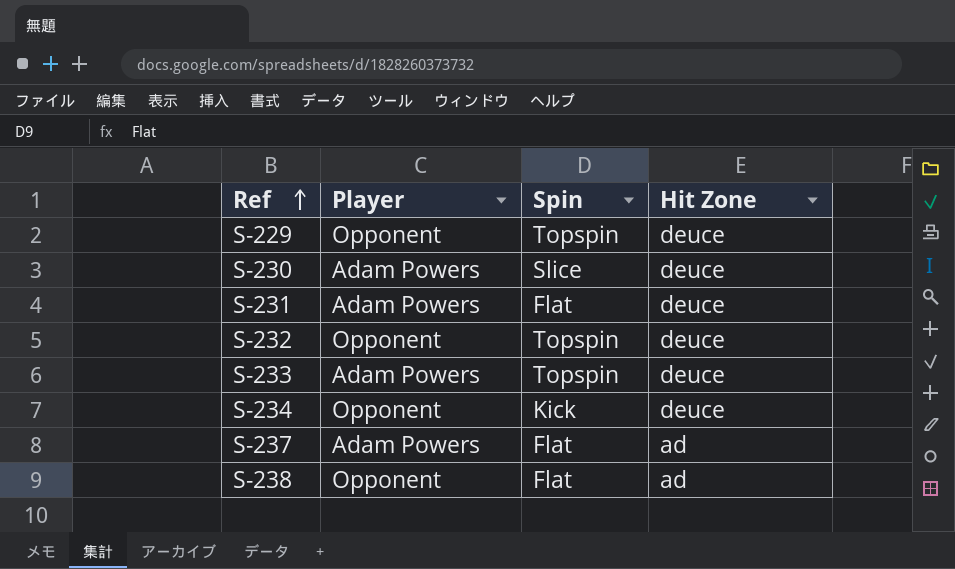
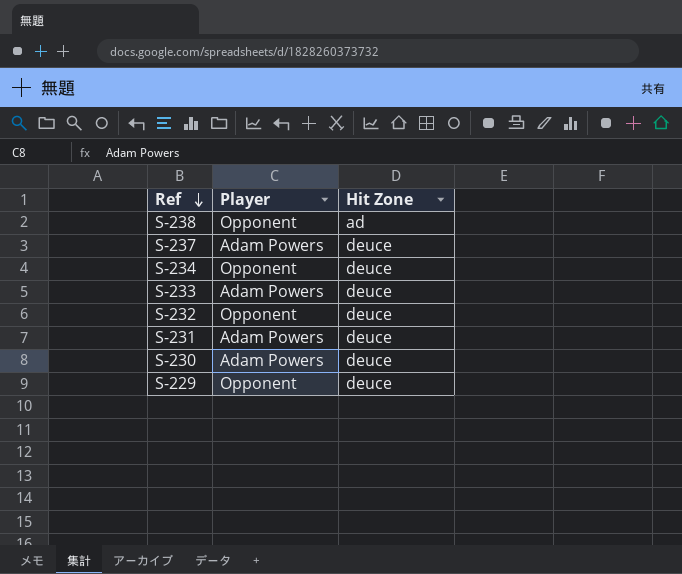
row order: Ref ascending -> Ref descending
column Spin | position: 3 -> none
S-237 | Hit Zone: ad -> deuce

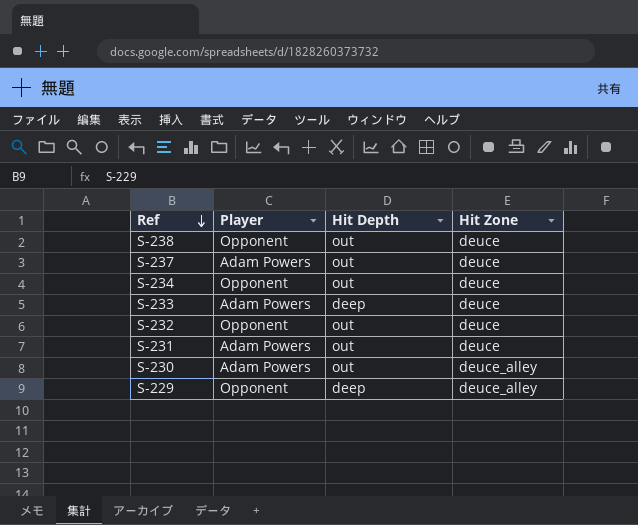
column Hit Depth | position: none -> 3
S-238 | Hit Zone: ad -> deuce
S-230 | Hit Zone: deuce -> deuce_alley
S-229 | Hit Zone: deuce -> deuce_alley

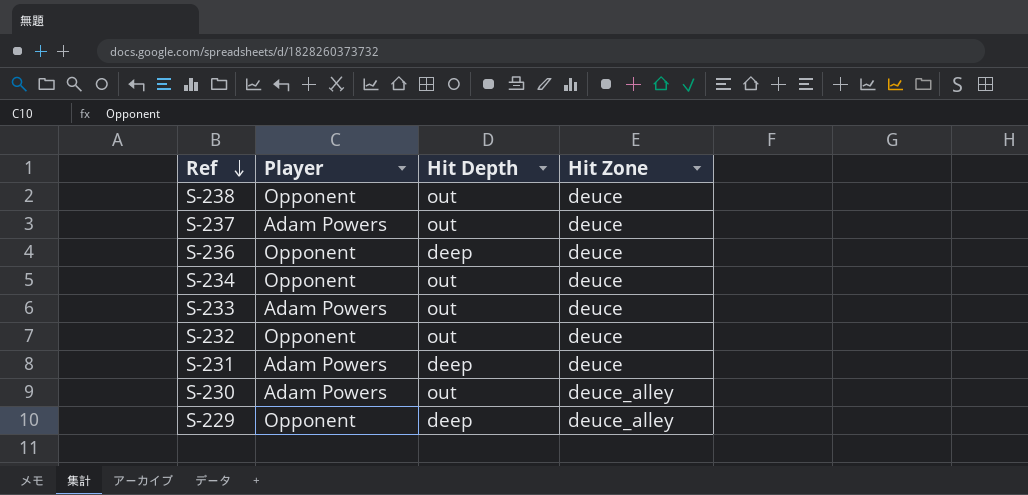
row S-236: none -> Opponent | deep | deuce
S-233 | Hit Depth: deep -> out
S-231 | Hit Depth: out -> deep

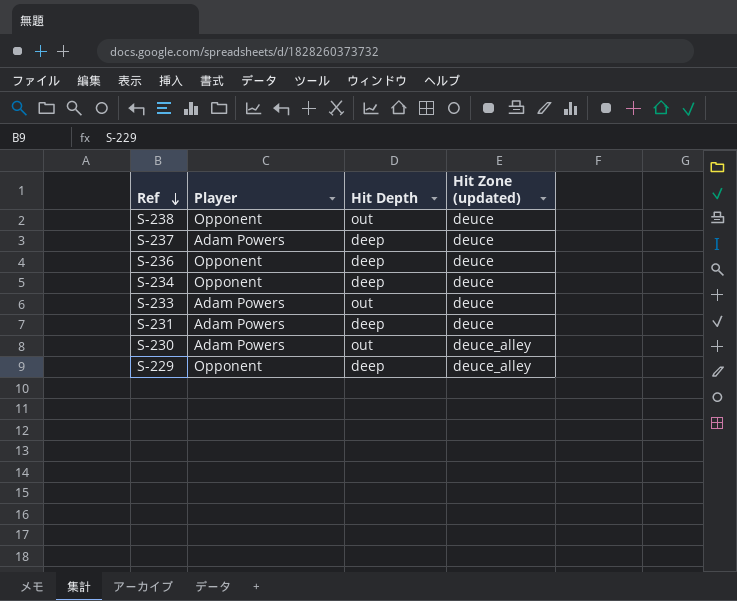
column name: Hit Zone -> Hit Zone (updated)
row S-232: Opponent | out | deuce -> none
S-237 | Hit Depth: out -> deep
S-234 | Hit Depth: out -> deep

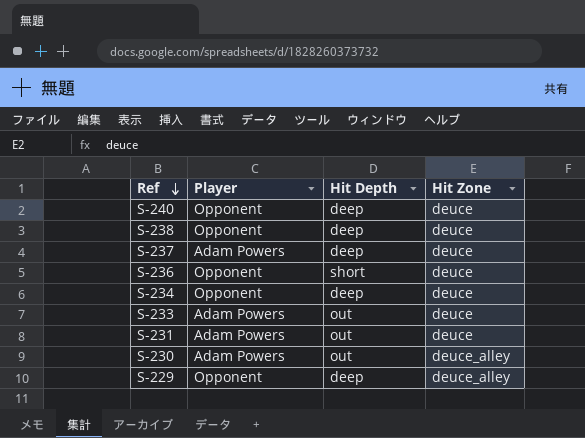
column name: Hit Zone (updated) -> Hit Zone
row S-240: none -> Opponent | deep | deuce
S-238 | Hit Depth: out -> deep
S-236 | Hit Depth: deep -> short
S-231 | Hit Depth: deep -> out

